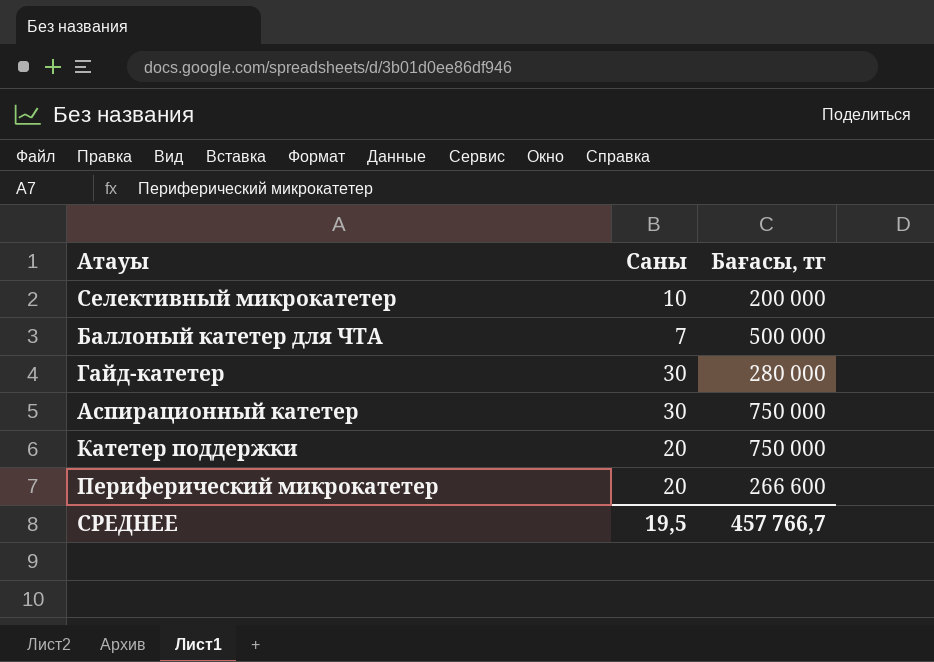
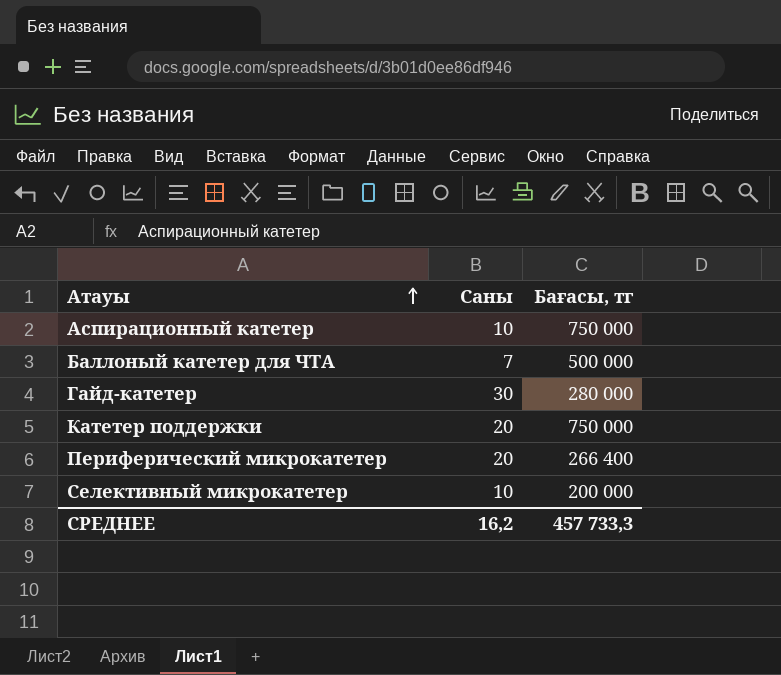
row order: none -> Атауы ascending
Аспирационный катетер | Саны: 30 -> 10
Периферический микрокатетер | Бағасы, тг: 266 600 -> 266 400
СРЕДНЕЕ | Саны: 19,5 -> 16,2
СРЕДНЕЕ | Бағасы, тг: 457 766,7 -> 457 733,3

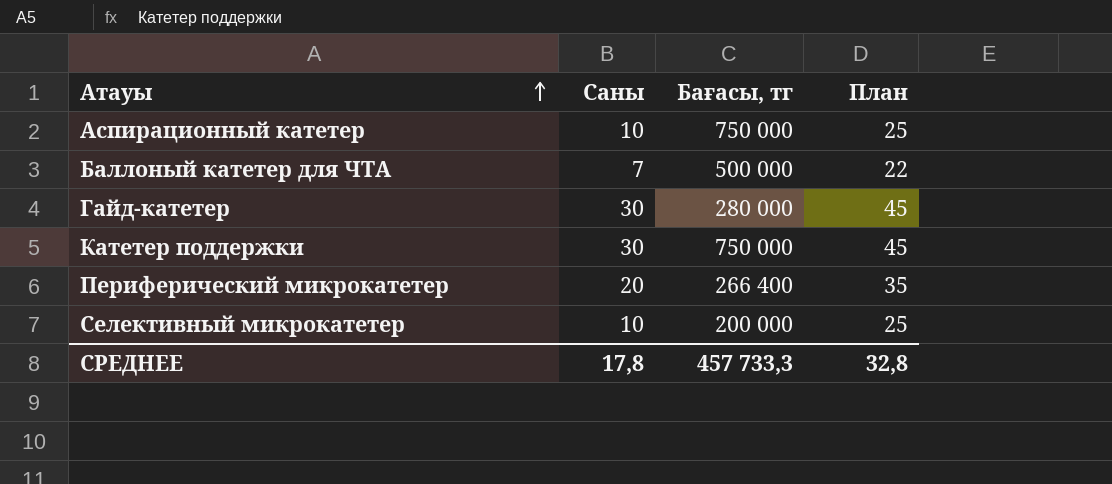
column План | formula: none -> [Саны] + 15
Катетер поддержки | Саны: 20 -> 30
СРЕДНЕЕ | Саны: 16,2 -> 17,8

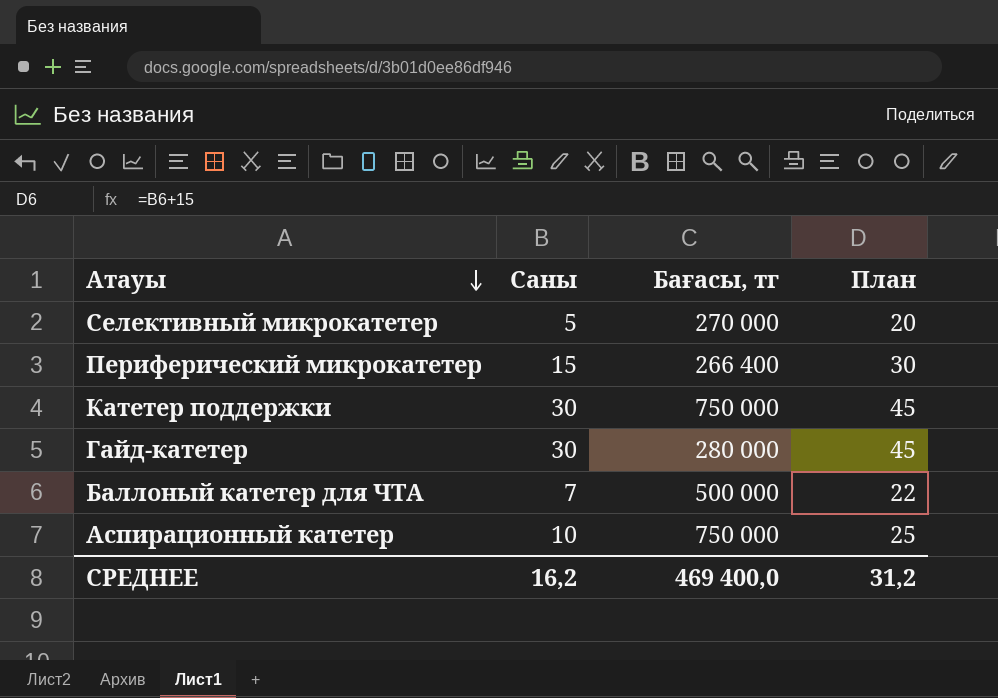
row order: Атауы ascending -> Атауы descending
Селективный микрокатетер | Саны: 10 -> 5
Селективный микрокатетер | Бағасы, тг: 200 000 -> 270 000
Селективный микрокатетер | План: 25 -> 20
Периферический микрокатетер | Саны: 20 -> 15
Периферический микрокатетер | План: 35 -> 30
СРЕДНЕЕ | Саны: 17,8 -> 16,2
СРЕДНЕЕ | Бағасы, тг: 457 733,3 -> 469 400,0
СРЕДНЕЕ | План: 32,8 -> 31,2

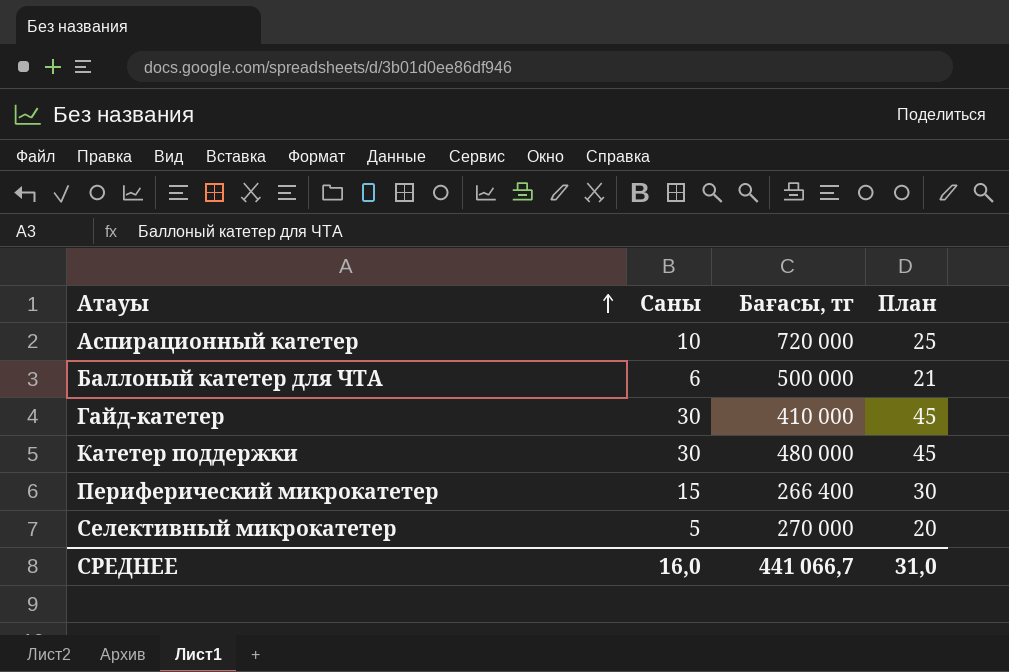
row order: Атауы descending -> Атауы ascending
Аспирационный катетер | Бағасы, тг: 750 000 -> 720 000
Баллоный катетер для ЧТА | Саны: 7 -> 6
Баллоный катетер для ЧТА | План: 22 -> 21
Гайд-катетер | Бағасы, тг: 280 000 -> 410 000
Катетер поддержки | Бағасы, тг: 750 000 -> 480 000
СРЕДНЕЕ | Саны: 16,2 -> 16,0
СРЕДНЕЕ | Бағасы, тг: 469 400,0 -> 441 066,7
СРЕДНЕЕ | План: 31,2 -> 31,0

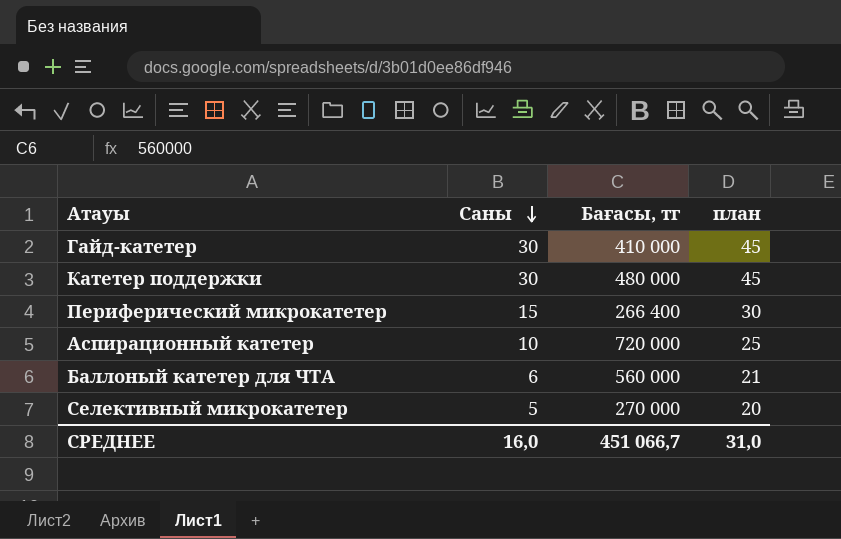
row order: Атауы ascending -> Саны descending
column name: План -> план
Баллоный катетер для ЧТА | Бағасы, тг: 500 000 -> 560 000
СРЕДНЕЕ | Бағасы, тг: 441 066,7 -> 451 066,7

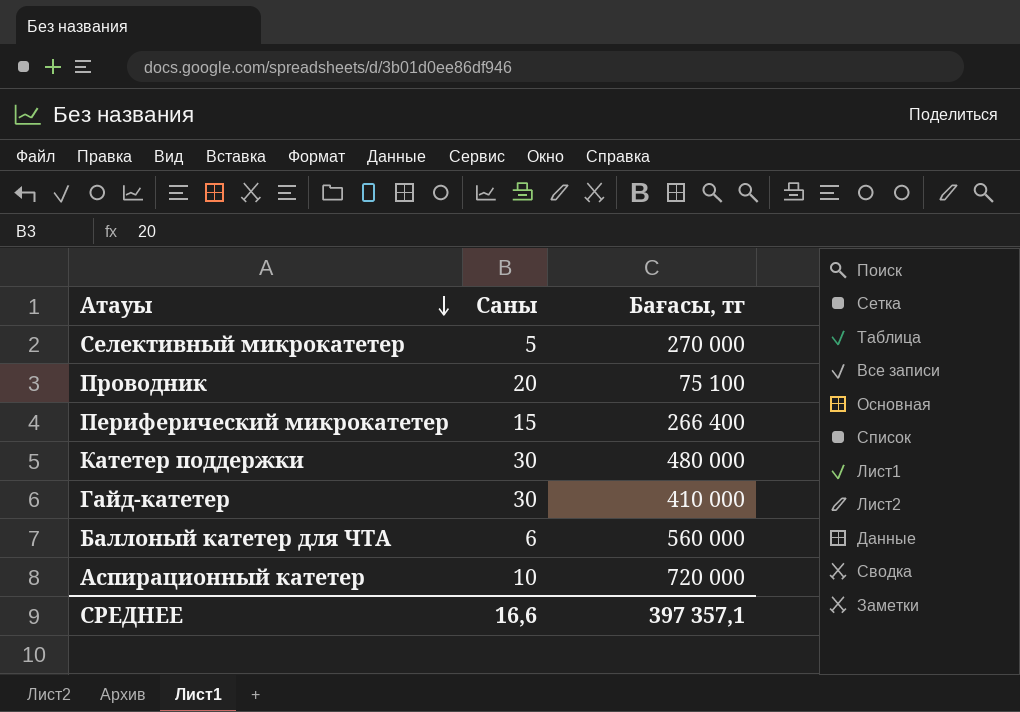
row order: Саны descending -> Атауы descending
column план | formula: [Саны] + 15 -> none
row Проводник: none -> 20 | 75 100
СРЕДНЕЕ | Саны: 16,0 -> 16,6
СРЕДНЕЕ | Бағасы, тг: 451 066,7 -> 397 357,1

